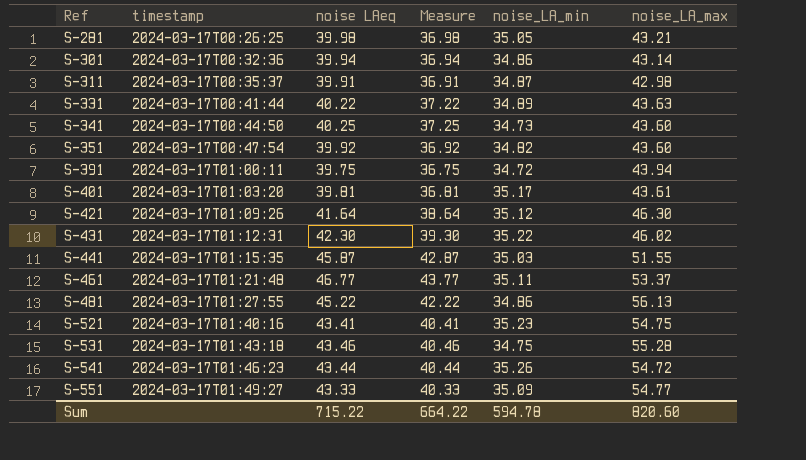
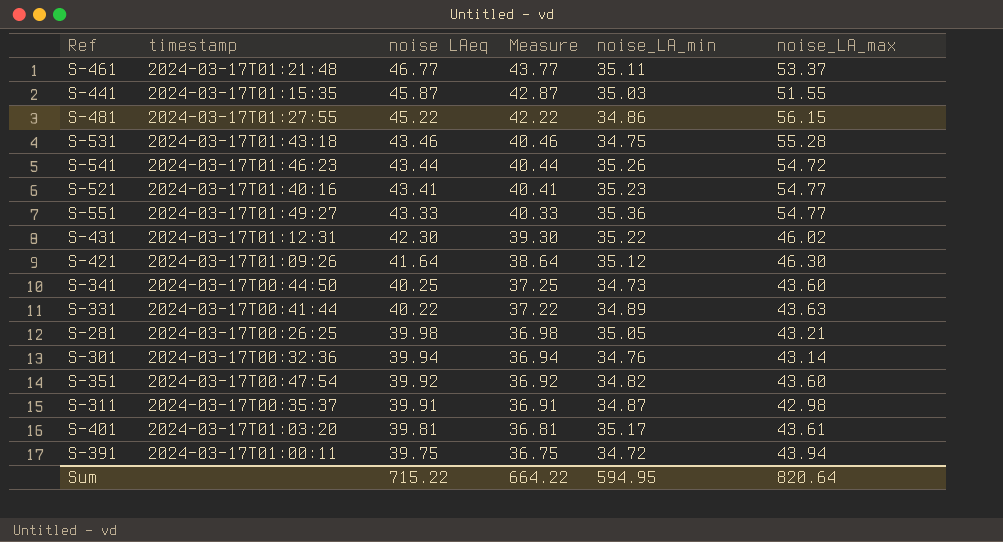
row order: Ref ascending -> noise LAeq descending
S-481 | noise_LA_max: 56.13 -> 56.15
S-521 | noise_LA_max: 54.75 -> 54.77
S-551 | noise_LA_min: 35.09 -> 35.36
S-301 | noise_LA_min: 34.86 -> 34.76
Sum | noise_LA_min: 594.78 -> 594.95
Sum | noise_LA_max: 820.60 -> 820.64

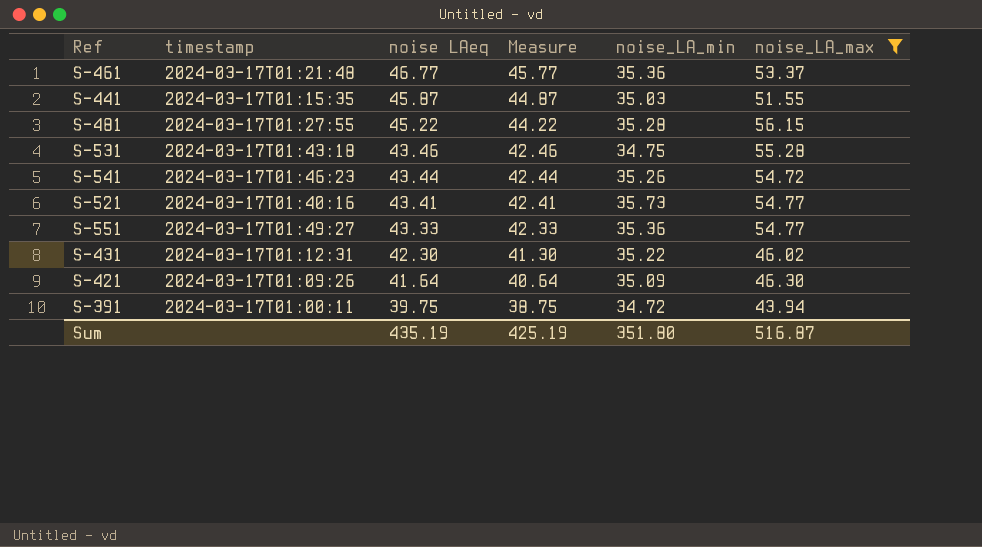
filter: none -> noise_LA_max >= 43.94
column Measure | formula: [noise LAeq] - 3 -> [noise LAeq] - 1
S-461 | noise_LA_min: 35.11 -> 35.36
S-481 | noise_LA_min: 34.86 -> 35.28
S-521 | noise_LA_min: 35.23 -> 35.73
S-421 | noise_LA_min: 35.12 -> 35.09
Sum | noise LAeq: 715.22 -> 435.19
Sum | Measure: 664.22 -> 425.19
Sum | noise_LA_min: 594.95 -> 351.80
Sum | noise_LA_max: 820.64 -> 516.87

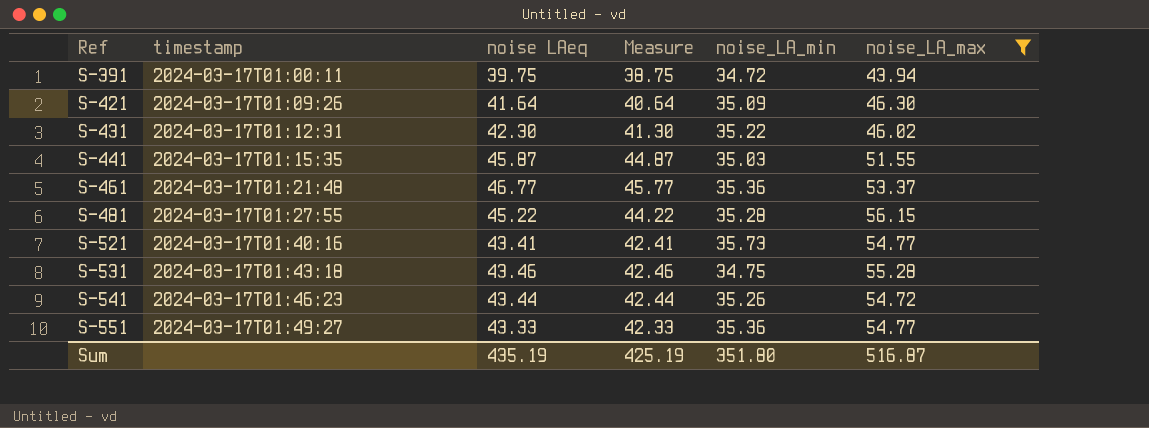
row order: noise LAeq descending -> Ref ascending

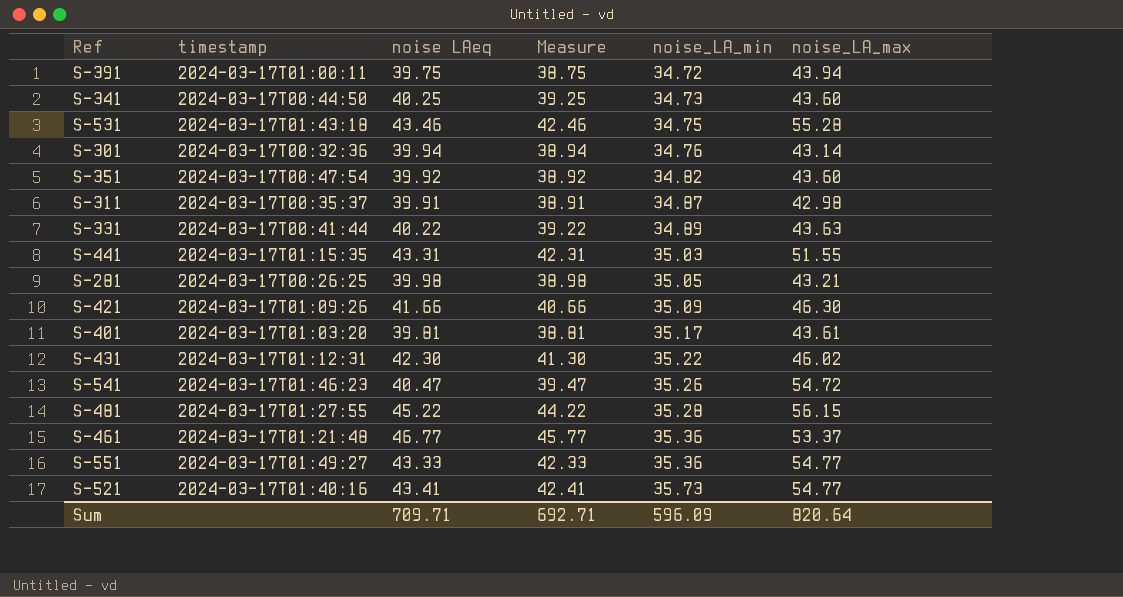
filter: noise_LA_max >= 43.94 -> none
row order: Ref ascending -> noise_LA_min ascending
S-441 | noise LAeq: 45.87 -> 43.31
S-441 | Measure: 44.87 -> 42.31
S-421 | noise LAeq: 41.64 -> 41.66
S-421 | Measure: 40.64 -> 40.66
S-541 | noise LAeq: 43.44 -> 40.47
S-541 | Measure: 42.44 -> 39.47
Sum | noise LAeq: 435.19 -> 709.71
Sum | Measure: 425.19 -> 692.71
Sum | noise_LA_min: 351.80 -> 596.09
Sum | noise_LA_max: 516.87 -> 820.64

